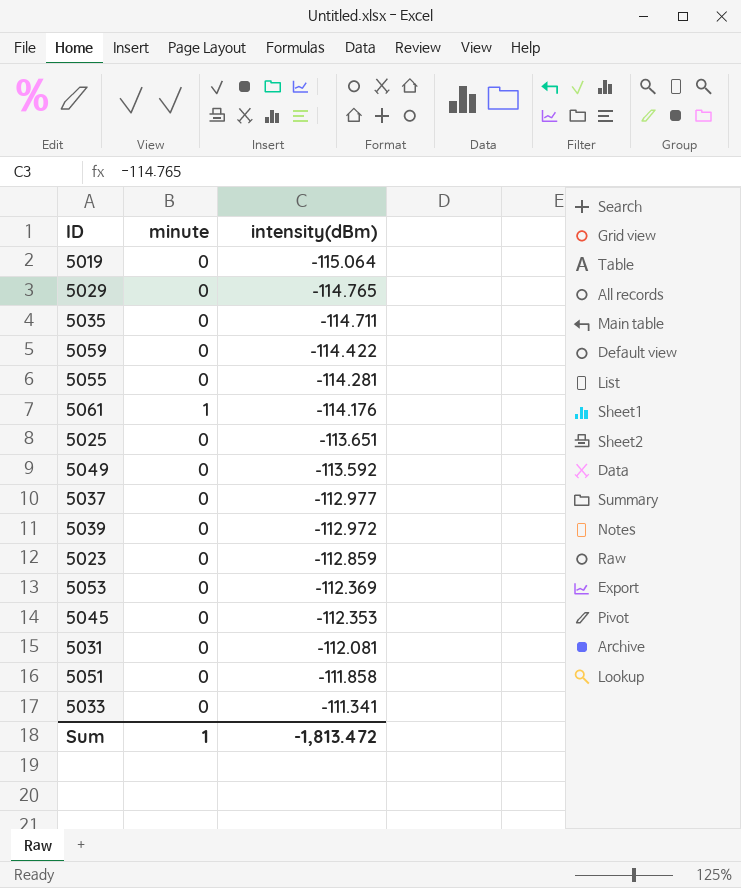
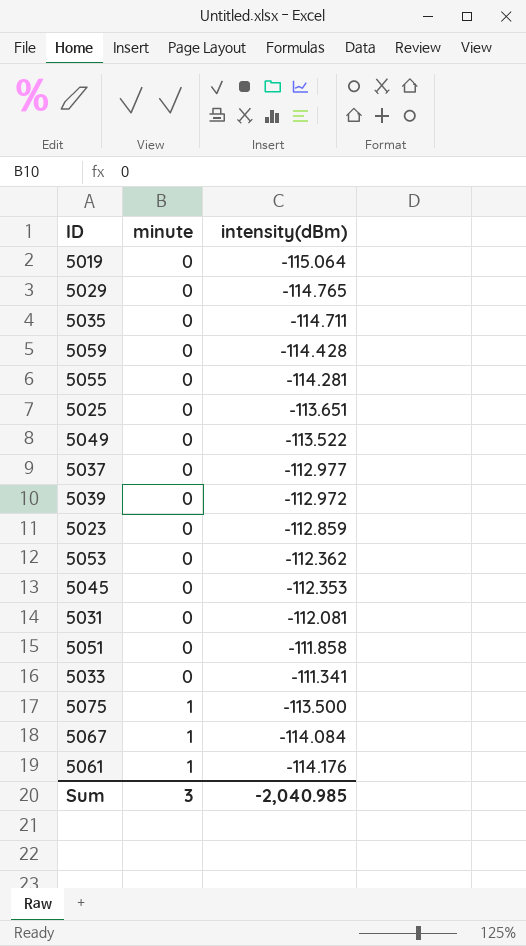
row order: intensity(dBm) ascending -> minute ascending
5059 | intensity(dBm): -114.422 -> -114.428
5049 | intensity(dBm): -113.592 -> -113.522
5053 | intensity(dBm): -112.369 -> -112.362
row 5075: none -> 1 | -113.500
row 5067: none -> 1 | -114.084
Sum | minute: 1 -> 3
Sum | intensity(dBm): -1,813.472 -> -2,040.985

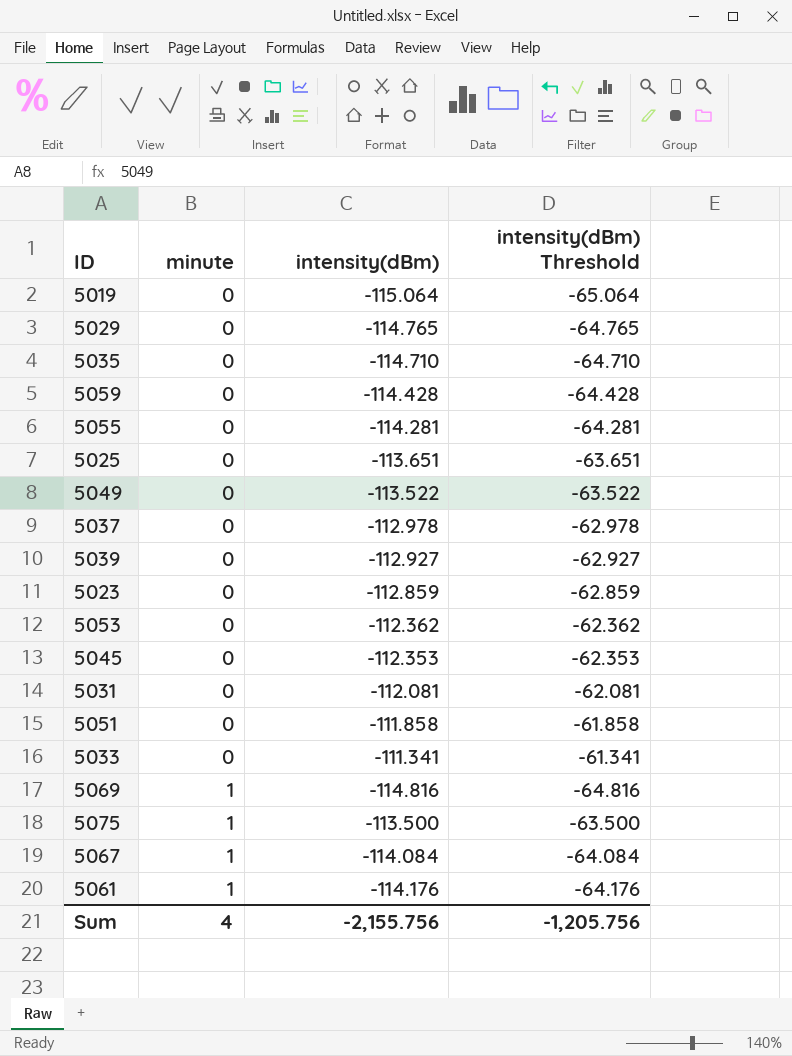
column intensity(dBm) Threshold | formula: none -> [intensity(dBm)] + 50
5035 | intensity(dBm): -114.711 -> -114.710
5037 | intensity(dBm): -112.977 -> -112.978
5039 | intensity(dBm): -112.972 -> -112.927
row 5069: none -> 1 | -114.816 | -64.816
Sum | minute: 3 -> 4
Sum | intensity(dBm): -2,040.985 -> -2,155.756

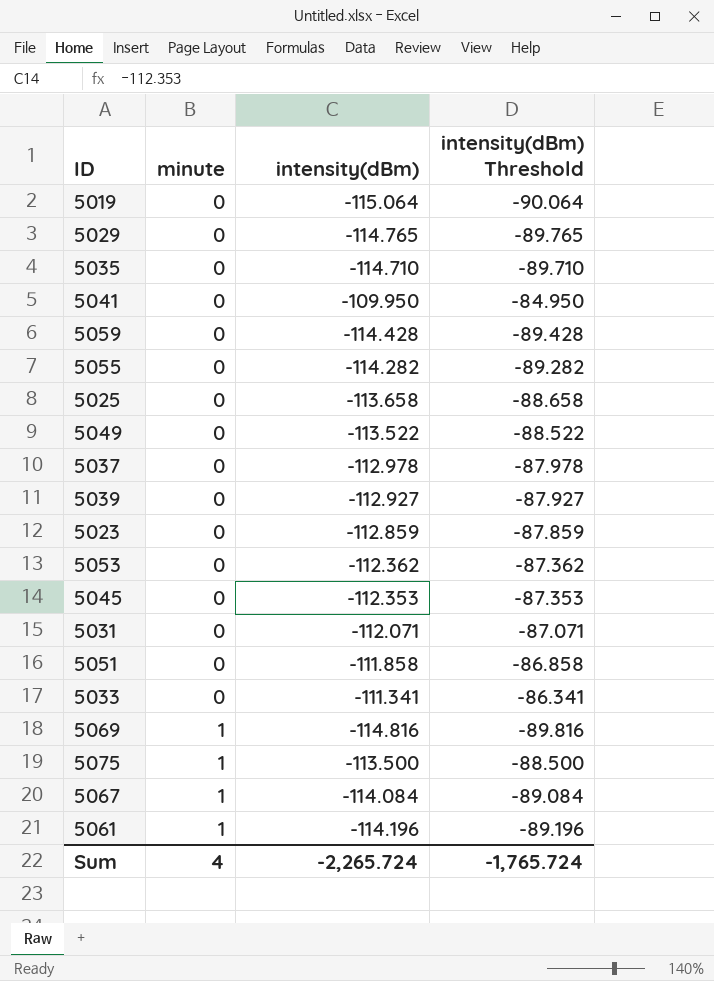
column intensity(dBm) Threshold | formula: [intensity(dBm)] + 50 -> [intensity(dBm)] + 25
row 5041: none -> 0 | -109.950 | -84.950
5055 | intensity(dBm): -114.281 -> -114.282
5025 | intensity(dBm): -113.651 -> -113.658
5031 | intensity(dBm): -112.081 -> -112.071
5061 | intensity(dBm): -114.176 -> -114.196
Sum | intensity(dBm): -2,155.756 -> -2,265.724
Sum | intensity(dBm) Threshold: -1,205.756 -> -1,765.724

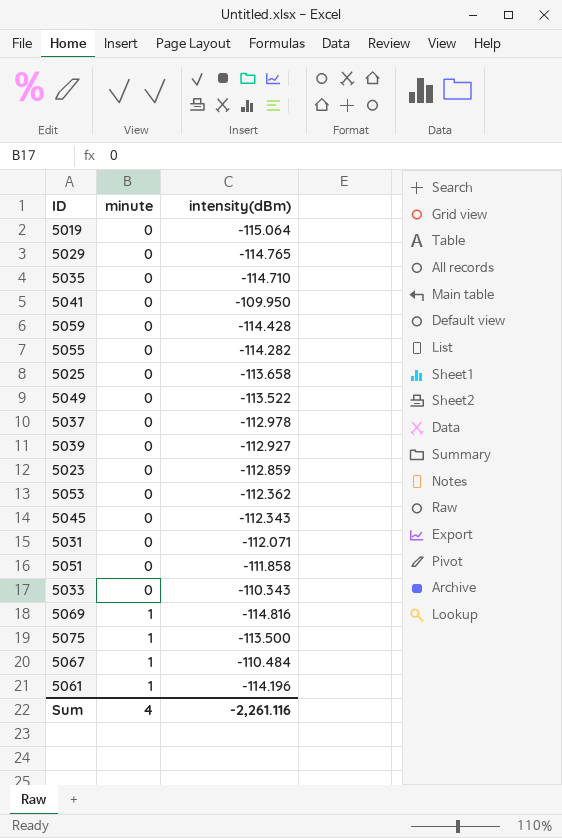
column intensity(dBm) Threshold | formula: [intensity(dBm)] + 25 -> none
5045 | intensity(dBm): -112.353 -> -112.343
5033 | intensity(dBm): -111.341 -> -110.343
5067 | intensity(dBm): -114.084 -> -110.484
Sum | intensity(dBm): -2,265.724 -> -2,261.116

